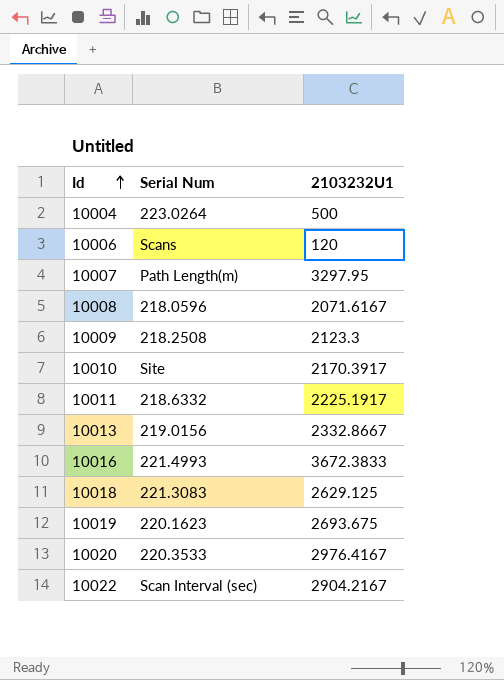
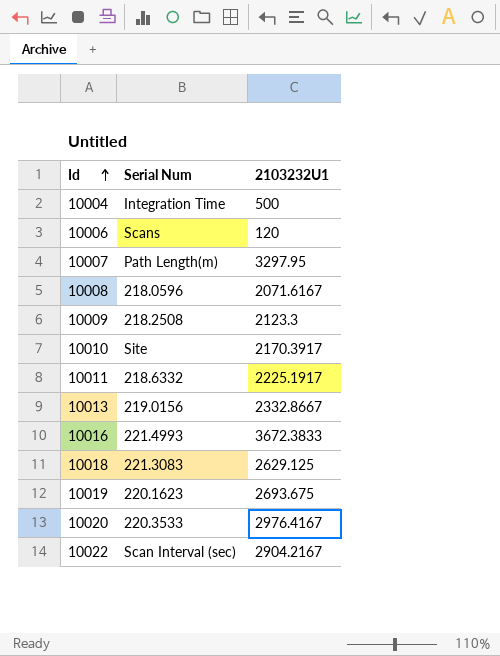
10004 | Serial Num: 223.0264 -> Integration Time

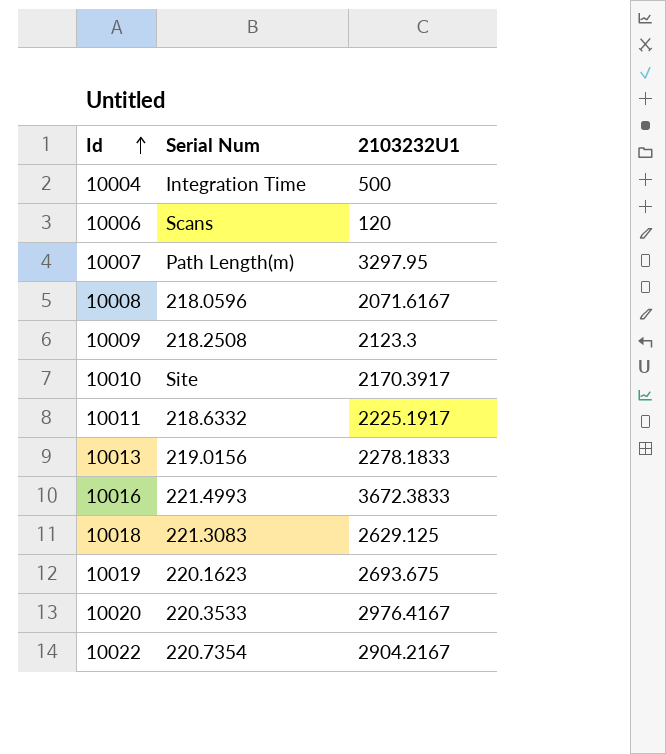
10013 | 2103232U1: 2332.8667 -> 2278.1833
10022 | Serial Num: Scan Interval (sec) -> 220.7354

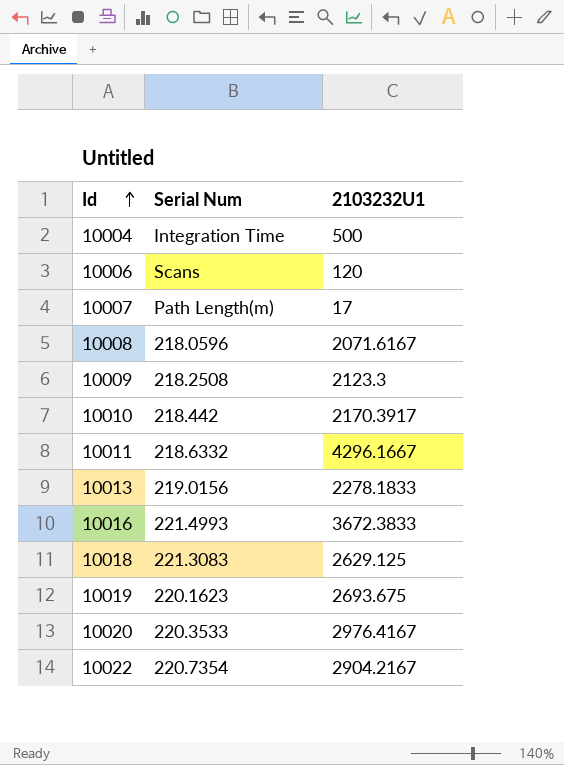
10007 | 2103232U1: 3297.95 -> 17
10010 | Serial Num: Site -> 218.442
10011 | 2103232U1: 2225.1917 -> 4296.1667

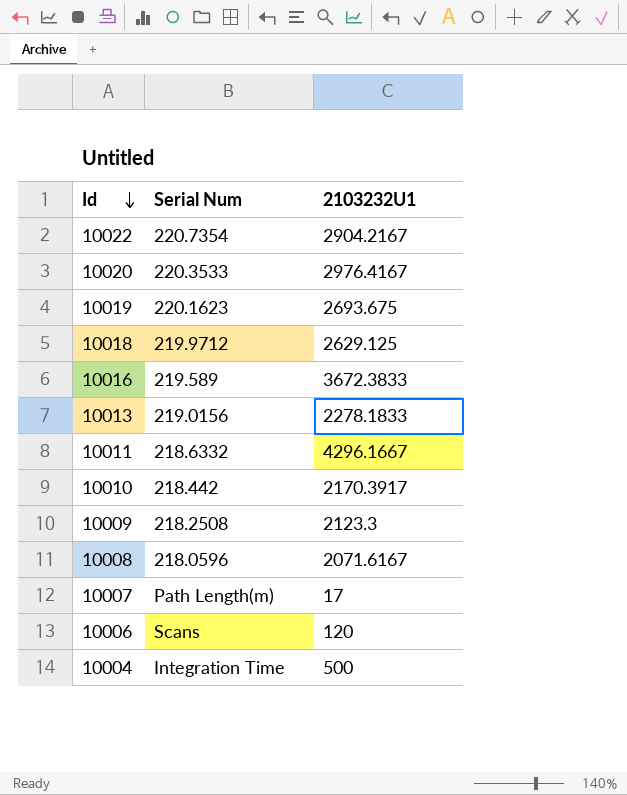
row order: Id ascending -> Id descending
10018 | Serial Num: 221.3083 -> 219.9712
10016 | Serial Num: 221.4993 -> 219.589

